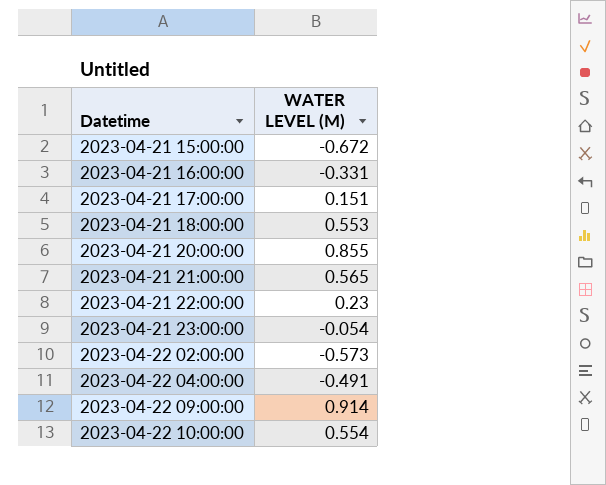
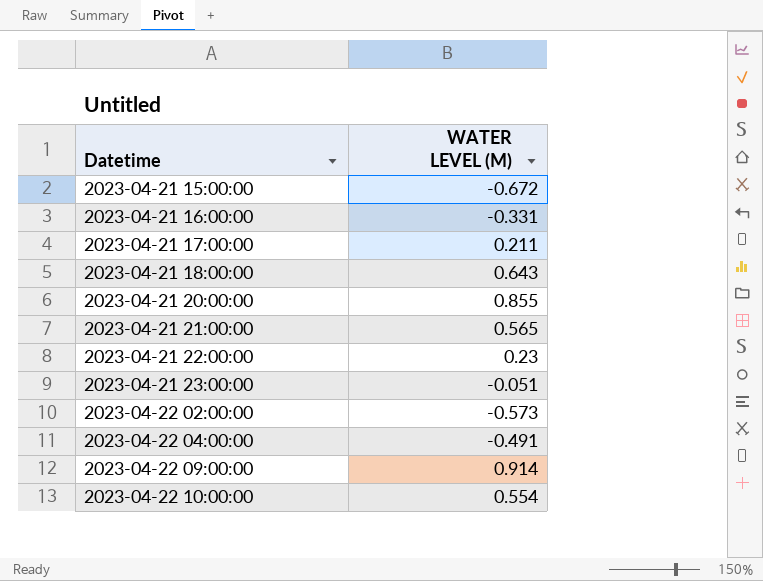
2023-04-21 17:00:00 | WATER LEVEL (M): 0.151 -> 0.211
2023-04-21 18:00:00 | WATER LEVEL (M): 0.553 -> 0.643
2023-04-21 23:00:00 | WATER LEVEL (M): -0.054 -> -0.051

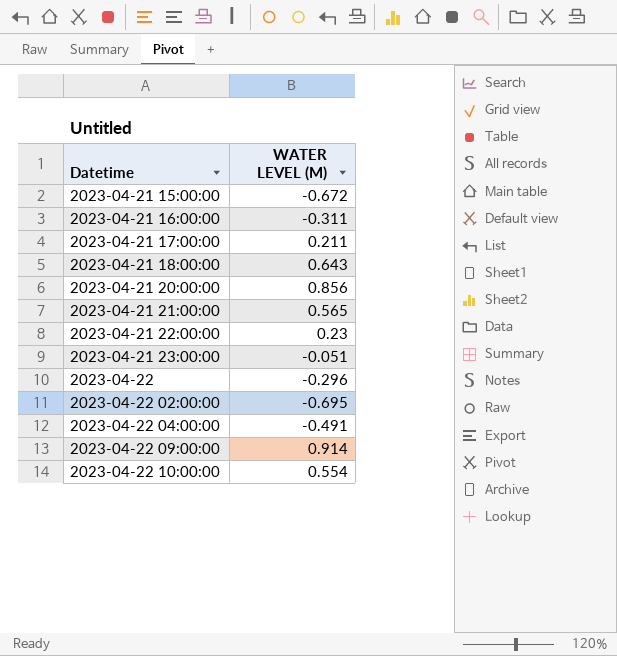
2023-04-21 16:00:00 | WATER LEVEL (M): -0.331 -> -0.311
2023-04-21 20:00:00 | WATER LEVEL (M): 0.855 -> 0.856
row 2023-04-22: none -> -0.296
2023-04-22 02:00:00 | WATER LEVEL (M): -0.573 -> -0.695

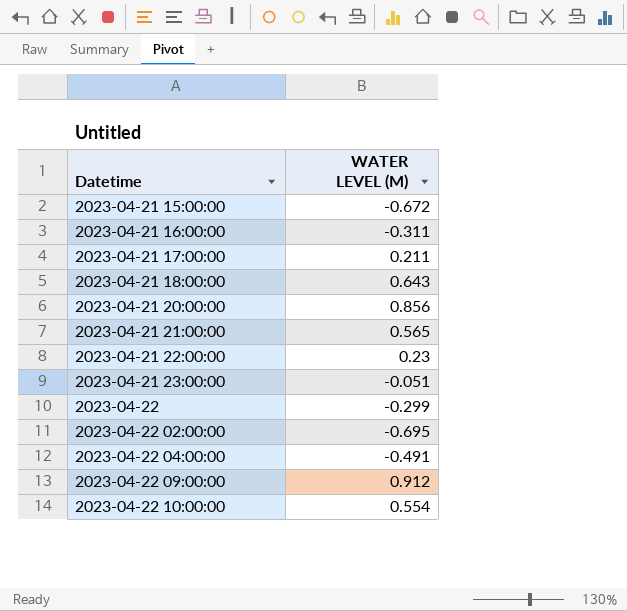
2023-04-22 | WATER LEVEL (M): -0.296 -> -0.299
2023-04-22 09:00:00 | WATER LEVEL (M): 0.914 -> 0.912

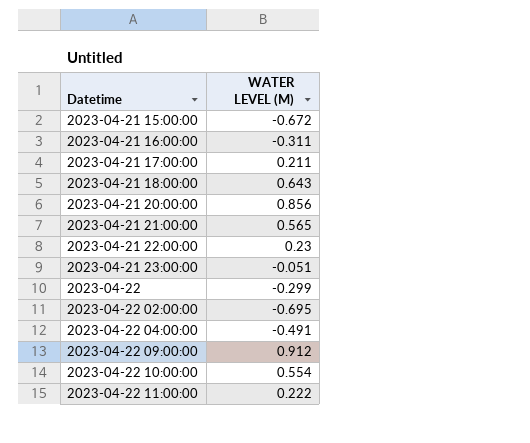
row 2023-04-22 11:00:00: none -> 0.222

